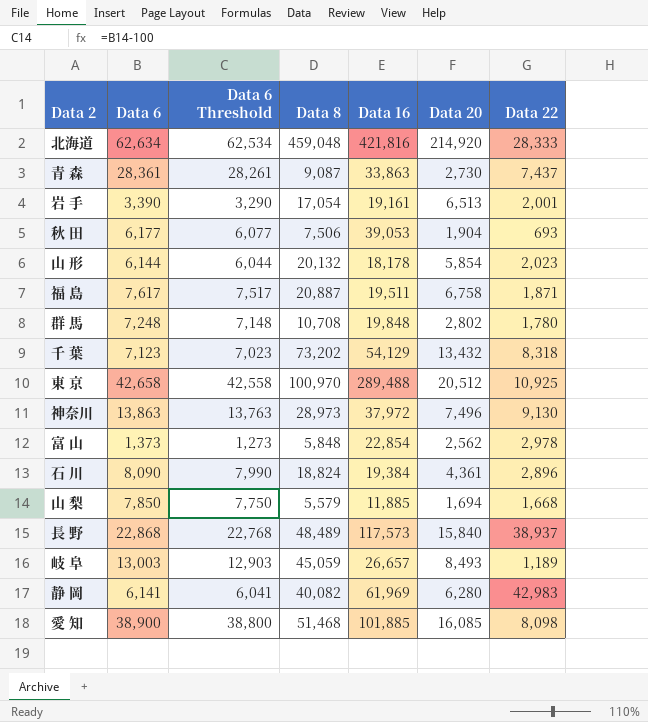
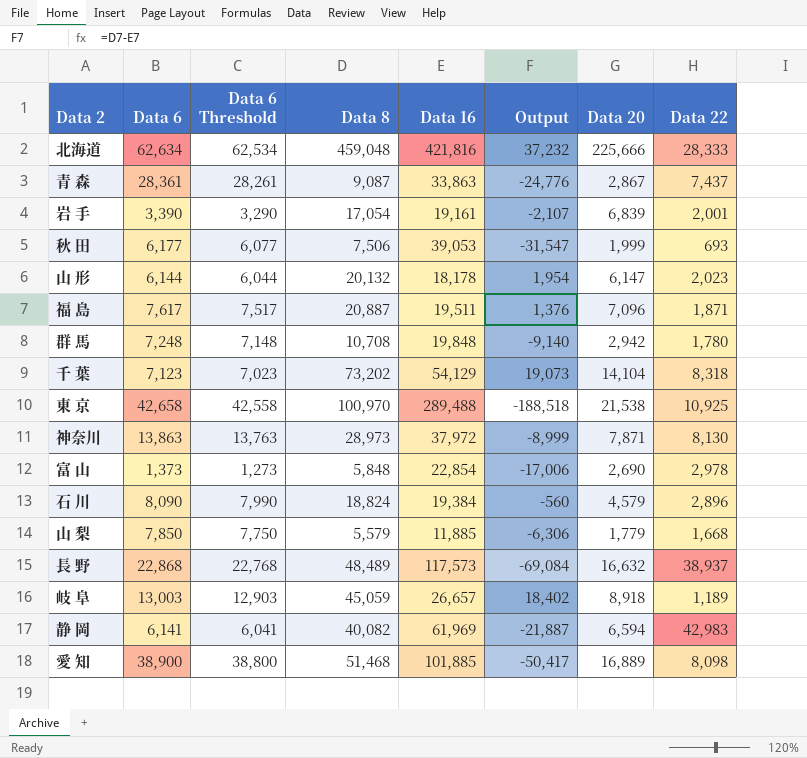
column Output | formula: none -> [Data 8] - [Data 16]
北海道 | Data 20: 214,920 -> 225,666
青 森 | Data 20: 2,730 -> 2,867
岩 手 | Data 20: 6,513 -> 6,839
秋 田 | Data 20: 1,904 -> 1,999
山 形 | Data 20: 5,854 -> 6,147
福 島 | Data 20: 6,758 -> 7,096
群 馬 | Data 20: 2,802 -> 2,942
千 葉 | Data 20: 13,432 -> 14,104
東 京 | Data 20: 20,512 -> 21,538
神奈川 | Data 20: 7,496 -> 7,871
神奈川 | Data 22: 9,130 -> 8,130
富 山 | Data 20: 2,562 -> 2,690
石 川 | Data 20: 4,361 -> 4,579
山 梨 | Data 20: 1,694 -> 1,779
長 野 | Data 20: 15,840 -> 16,632
岐 阜 | Data 20: 8,493 -> 8,918
静 岡 | Data 20: 6,280 -> 6,594
愛 知 | Data 20: 16,085 -> 16,889

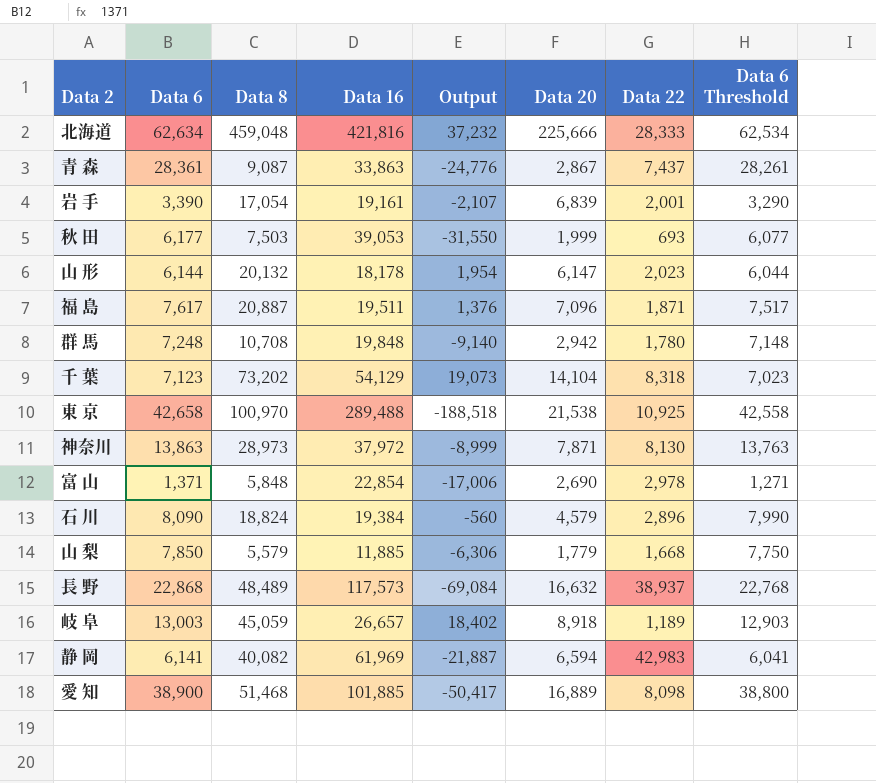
column Data 6 Threshold | position: 3 -> 8
秋 田 | Data 8: 7,506 -> 7,503
秋 田 | Output: -31,547 -> -31,550
富 山 | Data 6: 1,373 -> 1,371
富 山 | Data 6 Threshold: 1,273 -> 1,271

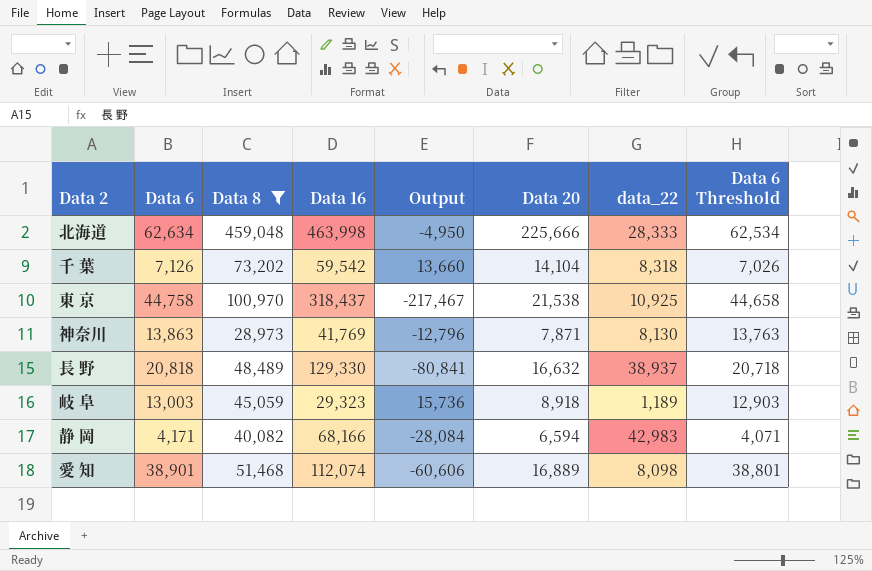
filter: none -> Data 8 >= 28,973
column name: Data 22 -> data_22
北海道 | Data 16: 421,816 -> 463,998
北海道 | Output: 37,232 -> -4,950
千 葉 | Data 6: 7,123 -> 7,126
千 葉 | Data 16: 54,129 -> 59,542
千 葉 | Output: 19,073 -> 13,660
千 葉 | Data 6 Threshold: 7,023 -> 7,026
東 京 | Data 6: 42,658 -> 44,758
東 京 | Data 16: 289,488 -> 318,437
東 京 | Output: -188,518 -> -217,467
東 京 | Data 6 Threshold: 42,558 -> 44,658
神奈川 | Data 16: 37,972 -> 41,769
神奈川 | Output: -8,999 -> -12,796
長 野 | Data 6: 22,868 -> 20,818
長 野 | Data 16: 117,573 -> 129,330
長 野 | Output: -69,084 -> -80,841
長 野 | Data 6 Threshold: 22,768 -> 20,718
岐 阜 | Data 16: 26,657 -> 29,323
岐 阜 | Output: 18,402 -> 15,736
静 岡 | Data 6: 6,141 -> 4,171
静 岡 | Data 16: 61,969 -> 68,166
静 岡 | Output: -21,887 -> -28,084
静 岡 | Data 6 Threshold: 6,041 -> 4,071
愛 知 | Data 6: 38,900 -> 38,901
愛 知 | Data 16: 101,885 -> 112,074
愛 知 | Output: -50,417 -> -60,606
愛 知 | Data 6 Threshold: 38,800 -> 38,801

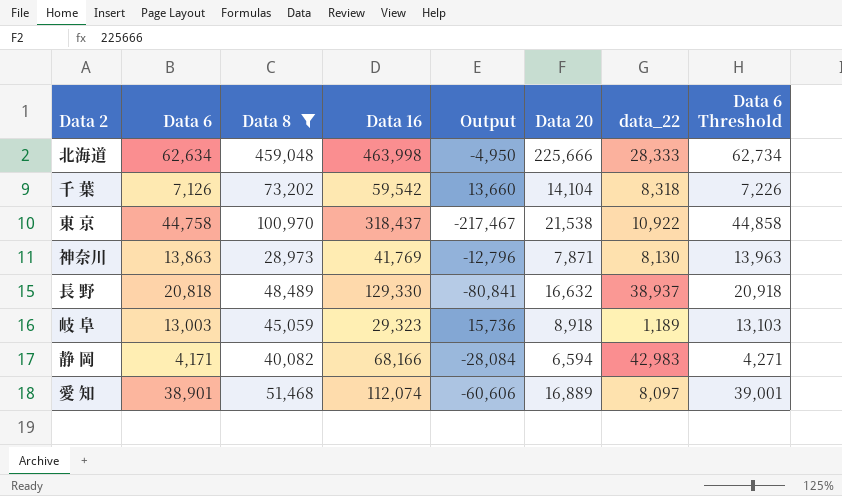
column Data 6 Threshold | formula: [Data 6] - 100 -> [Data 6] + 100
東 京 | data_22: 10,925 -> 10,922
愛 知 | data_22: 8,098 -> 8,097

